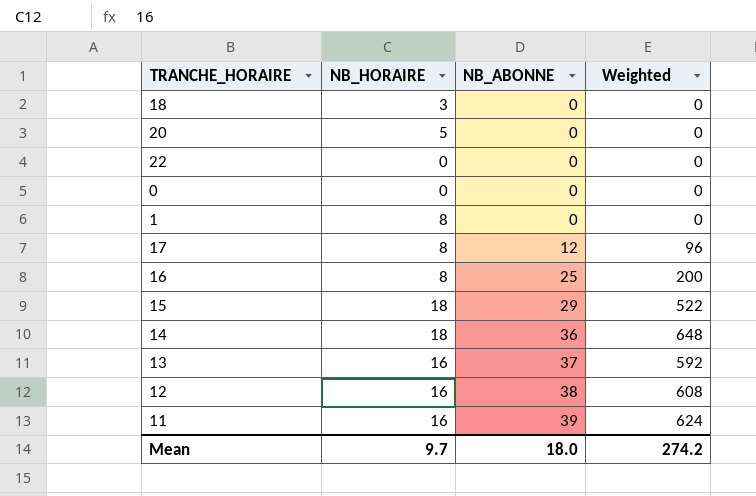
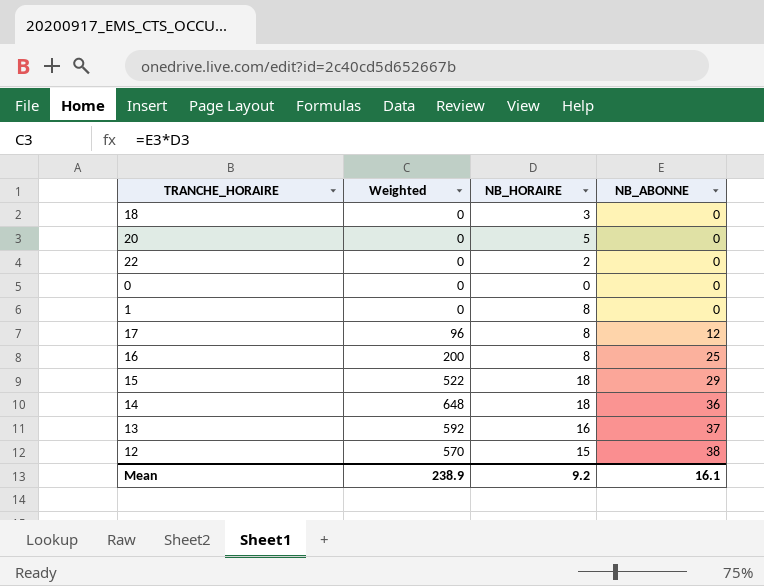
column Weighted | position: 4 -> 2
row 11: 16 | 39 | 624 -> none
22 | NB_HORAIRE: 0 -> 2
12 | Weighted: 608 -> 570
12 | NB_HORAIRE: 16 -> 15
Mean | Weighted: 274.2 -> 238.9
Mean | NB_HORAIRE: 9.7 -> 9.2
Mean | NB_ABONNE: 18.0 -> 16.1

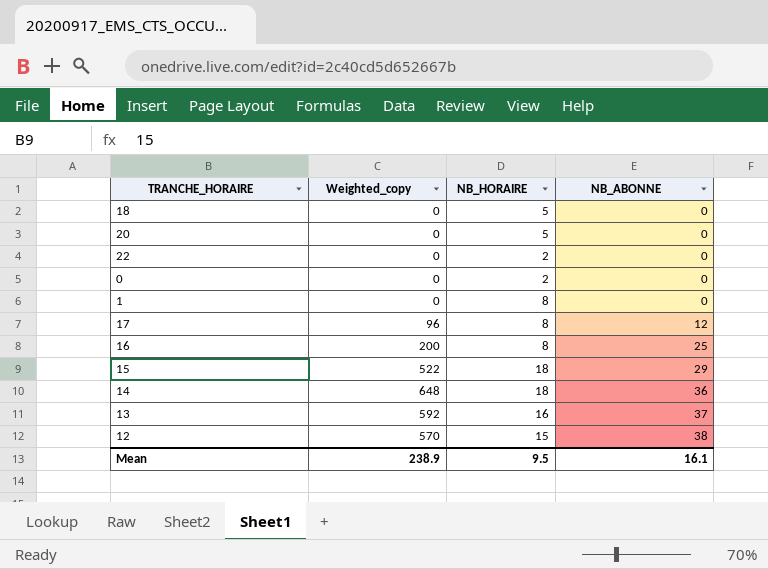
column name: Weighted -> Weighted_copy
18 | NB_HORAIRE: 3 -> 5
0 | NB_HORAIRE: 0 -> 2
Mean | NB_HORAIRE: 9.2 -> 9.5

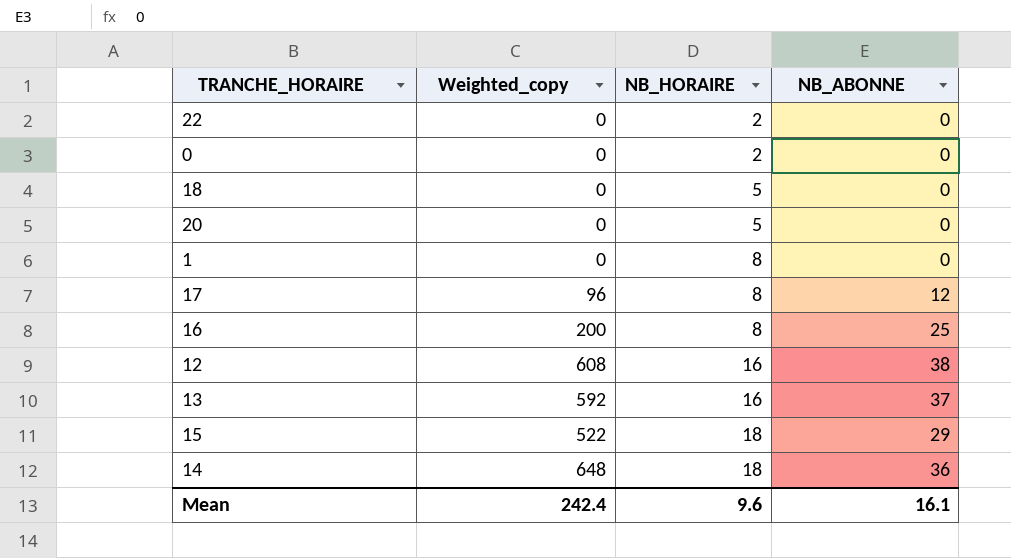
row order: NB_ABONNE ascending -> NB_HORAIRE ascending
12 | Weighted_copy: 570 -> 608
12 | NB_HORAIRE: 15 -> 16
Mean | Weighted_copy: 238.9 -> 242.4
Mean | NB_HORAIRE: 9.5 -> 9.6

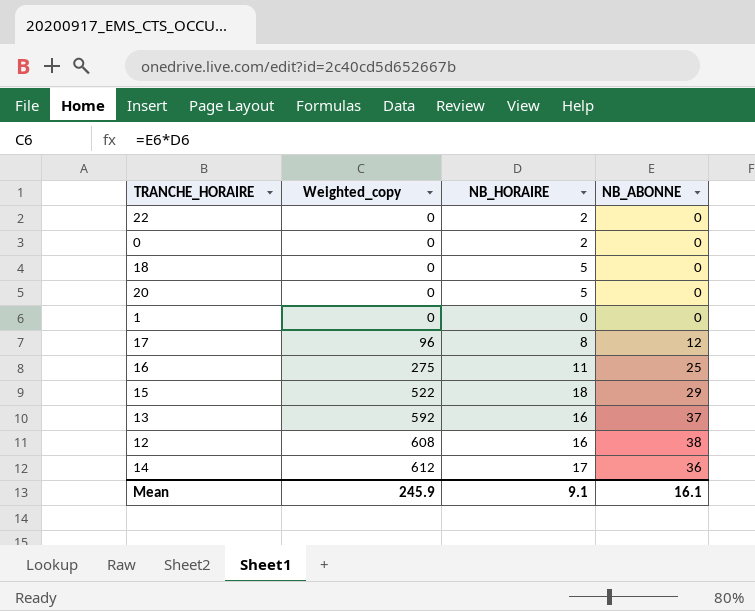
row order: NB_HORAIRE ascending -> Weighted_copy ascending
1 | NB_HORAIRE: 8 -> 0
16 | Weighted_copy: 200 -> 275
16 | NB_HORAIRE: 8 -> 11
14 | Weighted_copy: 648 -> 612
14 | NB_HORAIRE: 18 -> 17
Mean | Weighted_copy: 242.4 -> 245.9
Mean | NB_HORAIRE: 9.6 -> 9.1

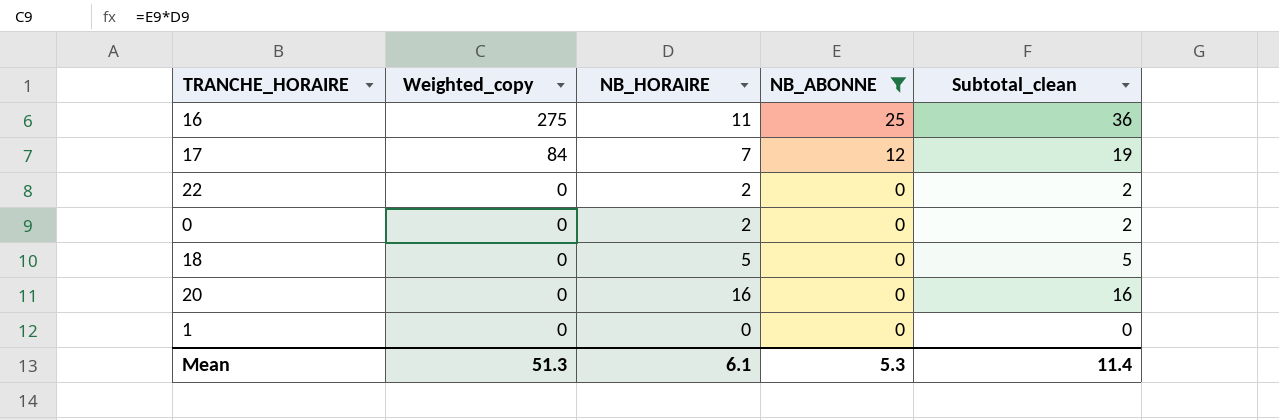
filter: none -> NB_ABONNE <= 25
row order: Weighted_copy ascending -> Weighted_copy descending
column Subtotal_clean | formula: none -> [NB_HORAIRE] + [NB_ABONNE]
17 | Weighted_copy: 96 -> 84
17 | NB_HORAIRE: 8 -> 7
20 | NB_HORAIRE: 5 -> 16
Mean | Weighted_copy: 245.9 -> 51.3
Mean | NB_HORAIRE: 9.1 -> 6.1
Mean | NB_ABONNE: 16.1 -> 5.3

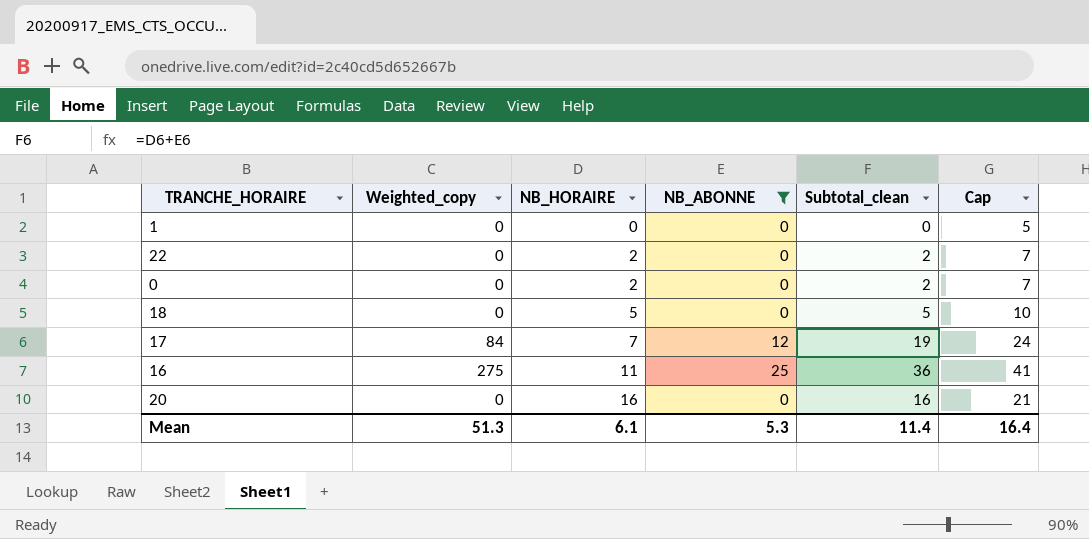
row order: Weighted_copy descending -> NB_HORAIRE ascending
column Cap | formula: none -> [Subtotal_clean] + 5

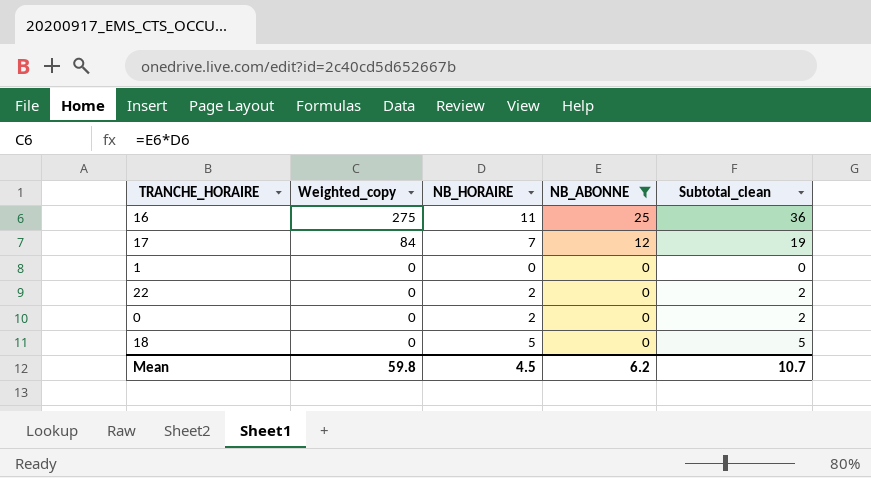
row order: NB_HORAIRE ascending -> Weighted_copy descending
column Cap | formula: [Subtotal_clean] + 5 -> none
row 20: 0 | 16 | 0 | 16 | 21 -> none
Mean | Weighted_copy: 51.3 -> 59.8
Mean | NB_HORAIRE: 6.1 -> 4.5
Mean | NB_ABONNE: 5.3 -> 6.2
Mean | Subtotal_clean: 11.4 -> 10.7

